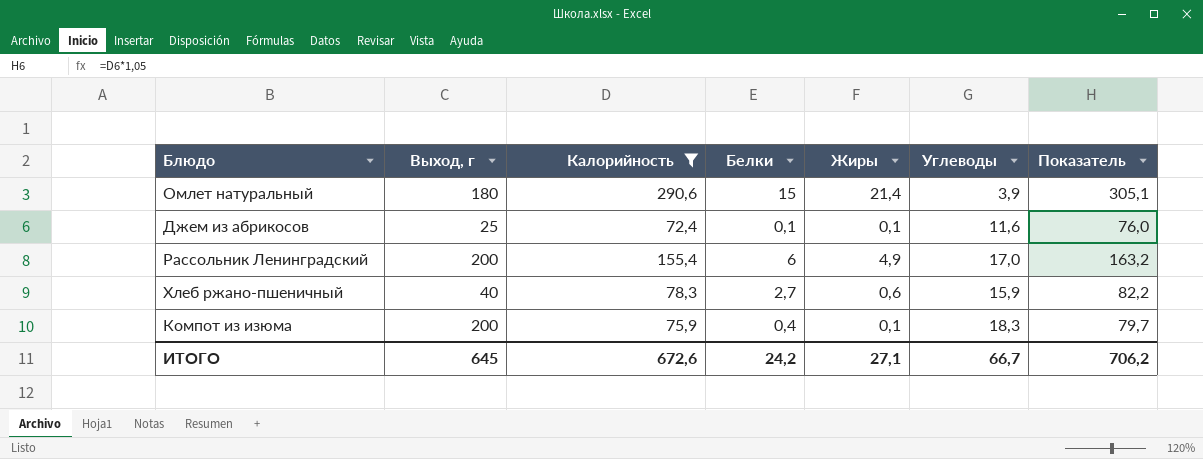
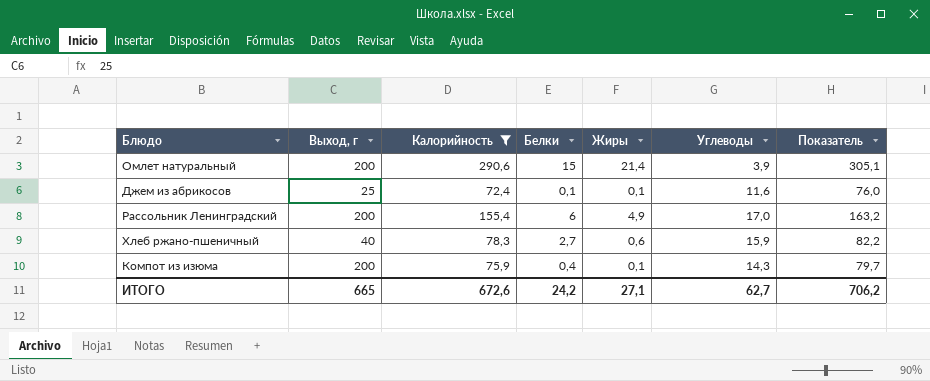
Омлет натуральный | Выход, г: 180 -> 200
Компот из изюма | Углеводы: 18,3 -> 14,3
ИТОГО | Выход, г: 645 -> 665
ИТОГО | Углеводы: 66,7 -> 62,7

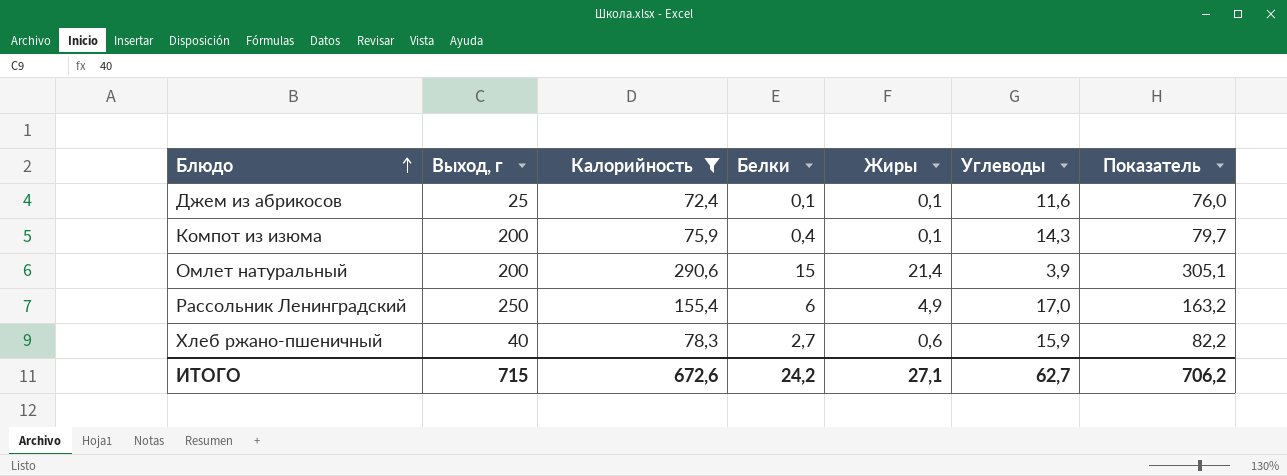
row order: none -> Блюдо ascending
Рассольник Ленинградский | Выход, г: 200 -> 250
ИТОГО | Выход, г: 665 -> 715

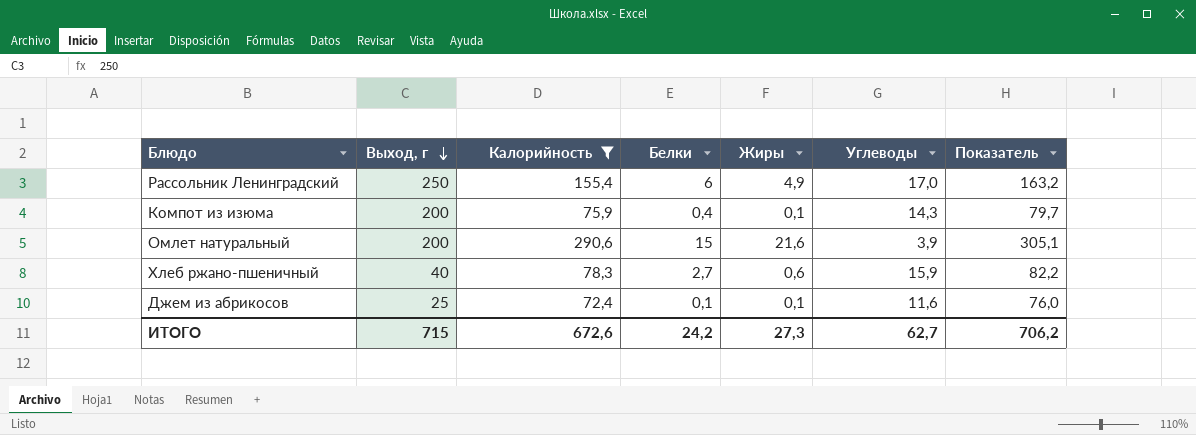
row order: Блюдо ascending -> Выход, г descending
Омлет натуральный | Жиры: 21,4 -> 21,6
ИТОГО | Жиры: 27,1 -> 27,3

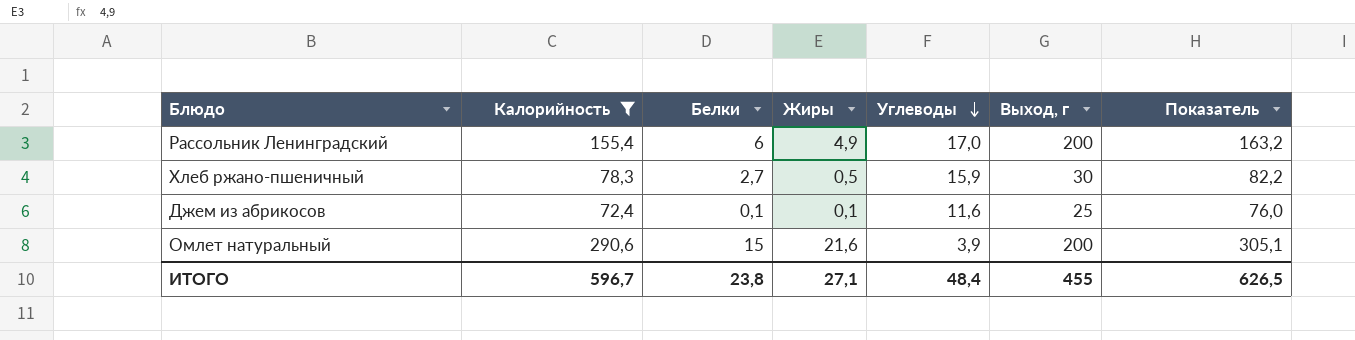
row order: Выход, г descending -> Углеводы descending
column Выход, г | position: 2 -> 6
row Компот из изюма: 200 | 75,9 | 0,4 | 0,1 | 14,3 | 79,7 -> none
Рассольник Ленинградский | Выход, г: 250 -> 200
Хлеб ржано-пшеничный | Жиры: 0,6 -> 0,5
Хлеб ржано-пшеничный | Выход, г: 40 -> 30
ИТОГО | Калорийность: 672,6 -> 596,7
ИТОГО | Белки: 24,2 -> 23,8
ИТОГО | Жиры: 27,3 -> 27,1
ИТОГО | Углеводы: 62,7 -> 48,4
ИТОГО | Выход, г: 715 -> 455
ИТОГО | Показатель: 706,2 -> 626,5

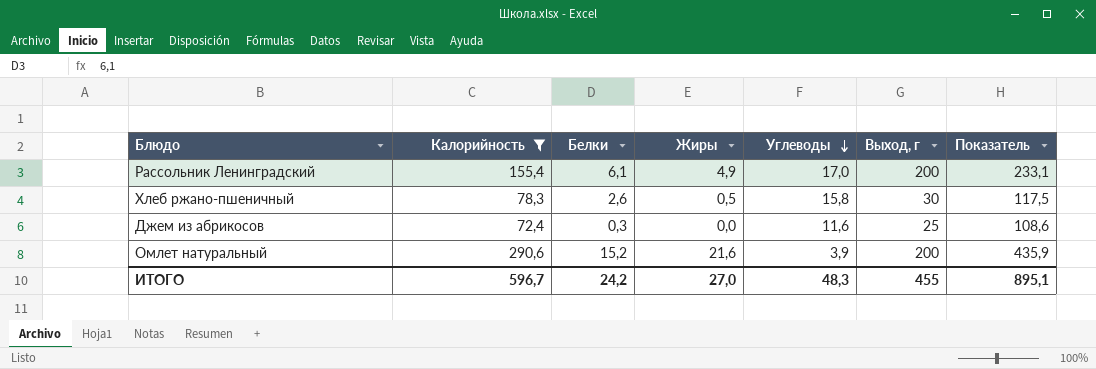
column Показатель | formula: [Калорийность] * 1,05 -> [Калорийность] * 1,5
Рассольник Ленинградский | Белки: 6 -> 6,1
Хлеб ржано-пшеничный | Белки: 2,7 -> 2,6
Хлеб ржано-пшеничный | Углеводы: 15,9 -> 15,8
Джем из абрикосов | Белки: 0,1 -> 0,3
Джем из абрикосов | Жиры: 0,1 -> 0,0
Омлет натуральный | Белки: 15 -> 15,2
ИТОГО | Белки: 23,8 -> 24,2
ИТОГО | Жиры: 27,1 -> 27,0
ИТОГО | Углеводы: 48,4 -> 48,3
ИТОГО | Показатель: 626,5 -> 895,1

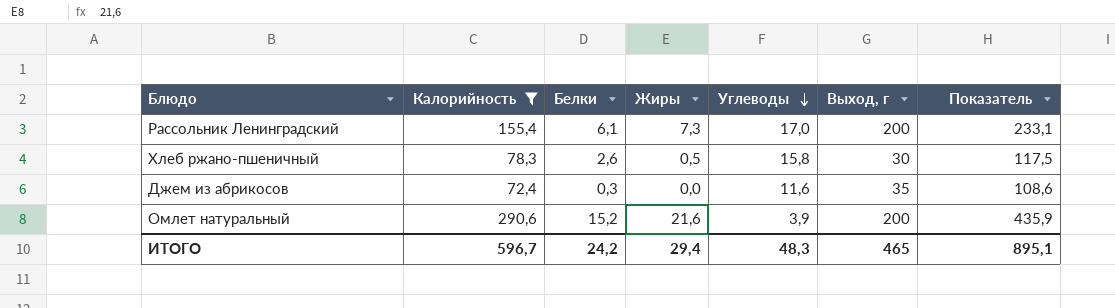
Рассольник Ленинградский | Жиры: 4,9 -> 7,3
Джем из абрикосов | Выход, г: 25 -> 35
ИТОГО | Жиры: 27,0 -> 29,4
ИТОГО | Выход, г: 455 -> 465

